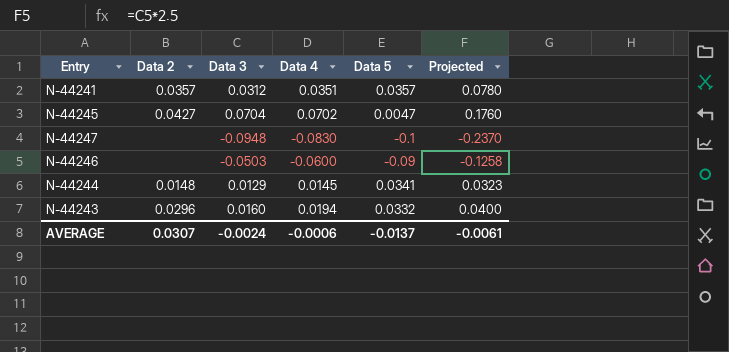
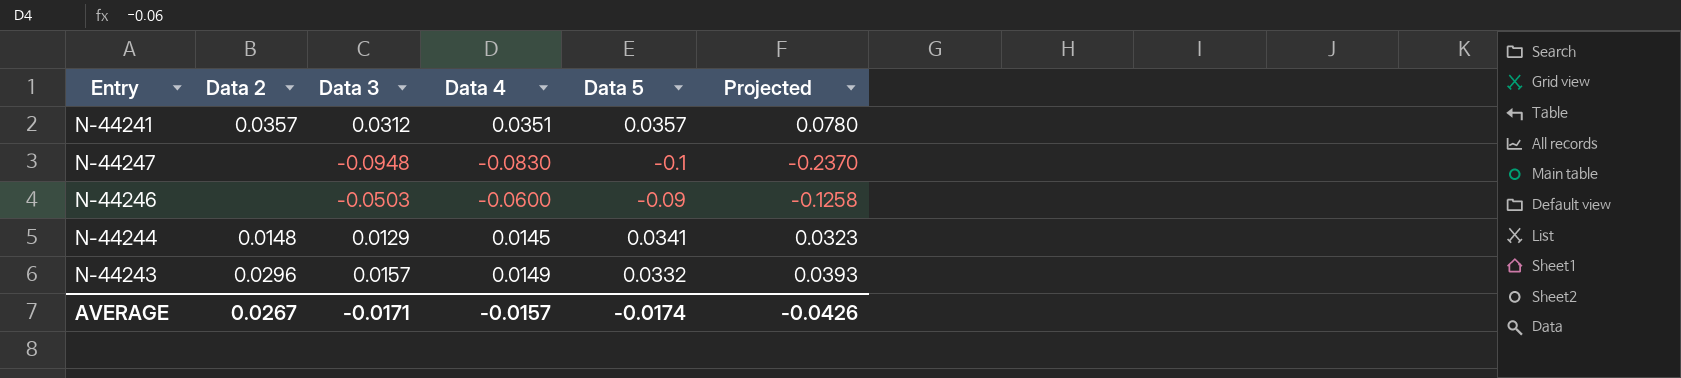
row N-44245: 0.0427 | 0.0704 | 0.0702 | 0.0047 | 0.1760 -> none
N-44243 | Data 3: 0.0160 -> 0.0157
N-44243 | Data 4: 0.0194 -> 0.0149
N-44243 | Projected: 0.0400 -> 0.0393
AVERAGE | Data 2: 0.0307 -> 0.0267
AVERAGE | Data 3: -0.0024 -> -0.0171
AVERAGE | Data 4: -0.0006 -> -0.0157
AVERAGE | Data 5: -0.0137 -> -0.0174
AVERAGE | Projected: -0.0061 -> -0.0426

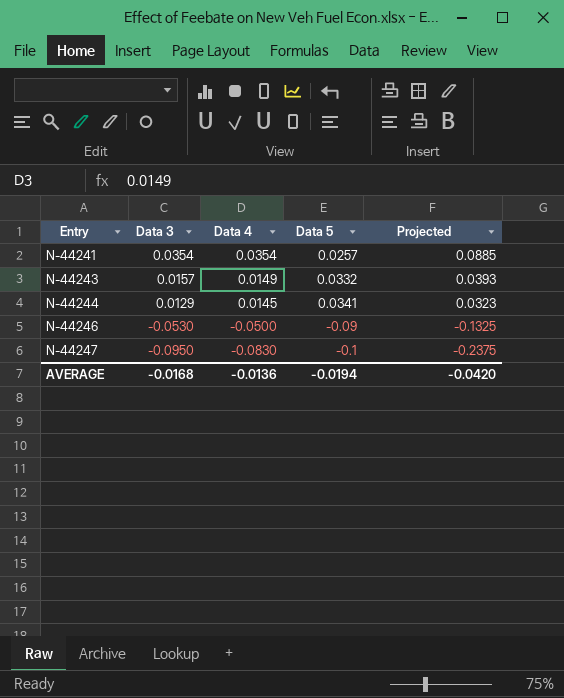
row order: none -> Entry ascending
column Data 2 | position: 2 -> none
N-44241 | Data 3: 0.0312 -> 0.0354
N-44241 | Data 4: 0.0351 -> 0.0354
N-44241 | Data 5: 0.0357 -> 0.0257
N-44241 | Projected: 0.0780 -> 0.0885
N-44246 | Data 3: -0.0503 -> -0.0530
N-44246 | Data 4: -0.0600 -> -0.0500
N-44246 | Projected: -0.1258 -> -0.1325
N-44247 | Data 3: -0.0948 -> -0.0950
N-44247 | Projected: -0.2370 -> -0.2375
AVERAGE | Data 3: -0.0171 -> -0.0168
AVERAGE | Data 4: -0.0157 -> -0.0136
AVERAGE | Data 5: -0.0174 -> -0.0194
AVERAGE | Projected: -0.0426 -> -0.0420

